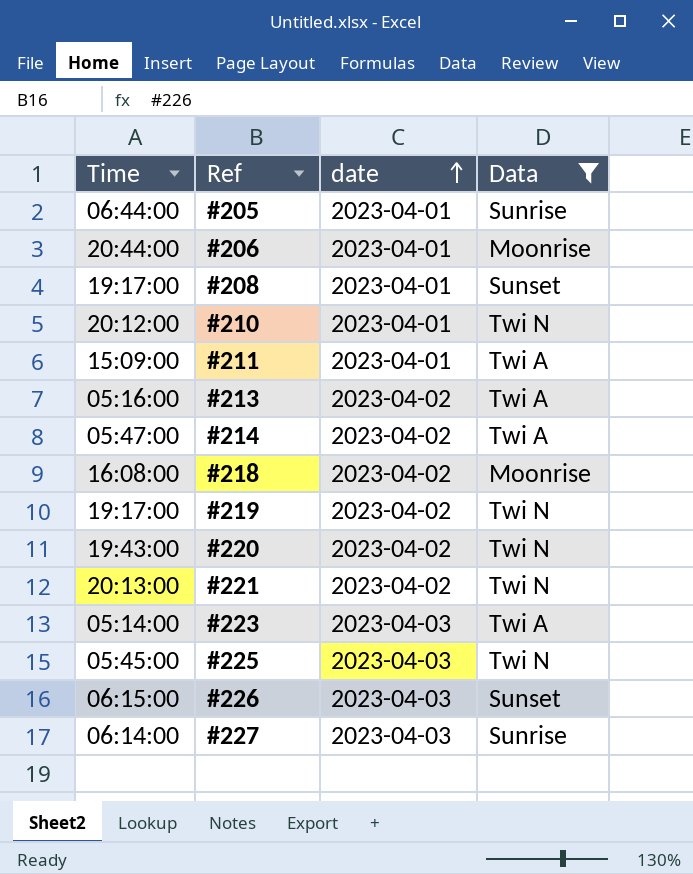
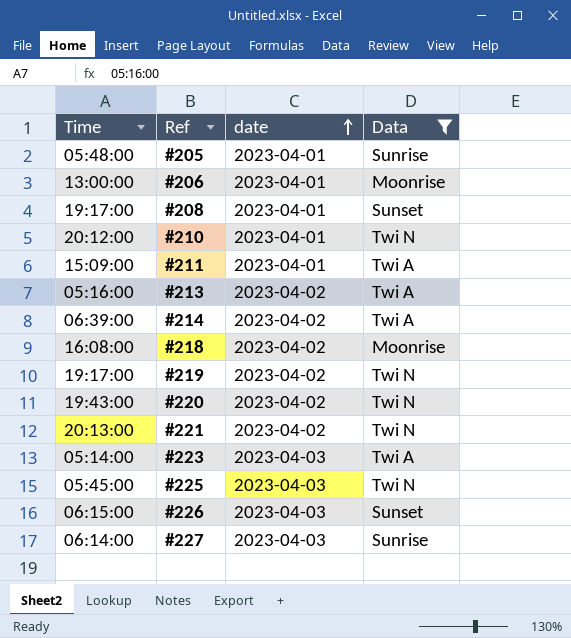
#205 | Time: 06:44:00 -> 05:48:00
#206 | Time: 20:44:00 -> 13:00:00
#214 | Time: 05:47:00 -> 06:39:00

